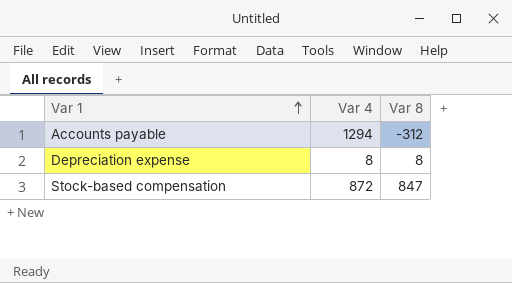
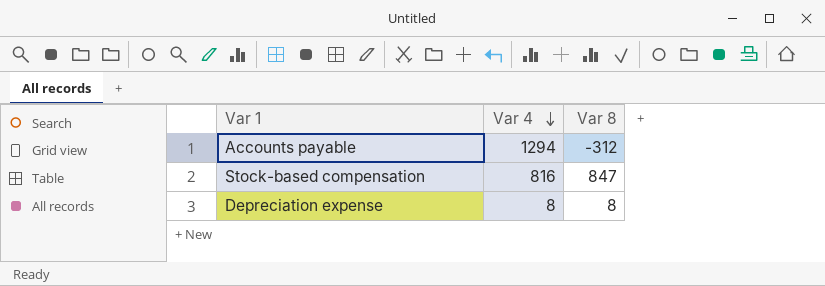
row order: Var 1 ascending -> Var 4 descending
Stock-based compensation | Var 4: 872 -> 816

